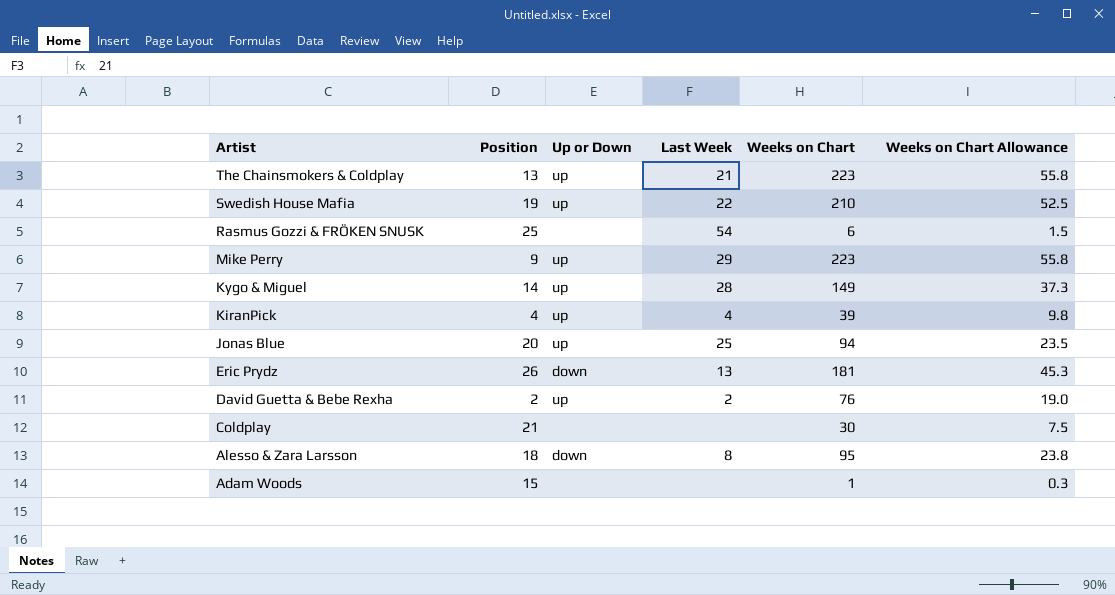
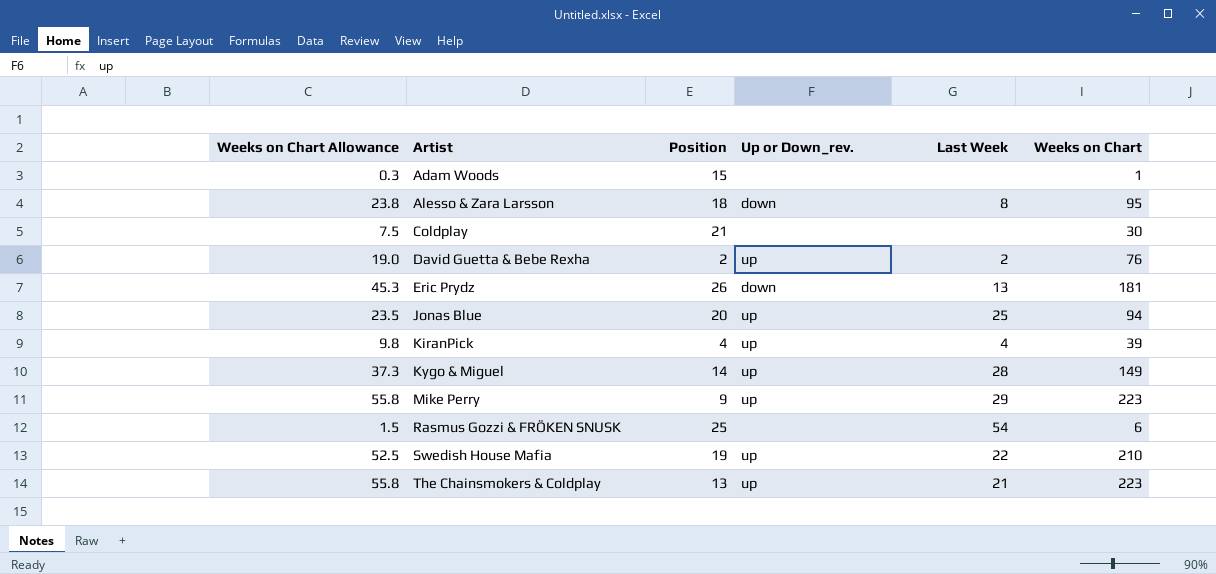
row order: Artist descending -> Artist ascending
column Weeks on Chart Allowance | position: 6 -> 1
column name: Up or Down -> Up or Down_rev.

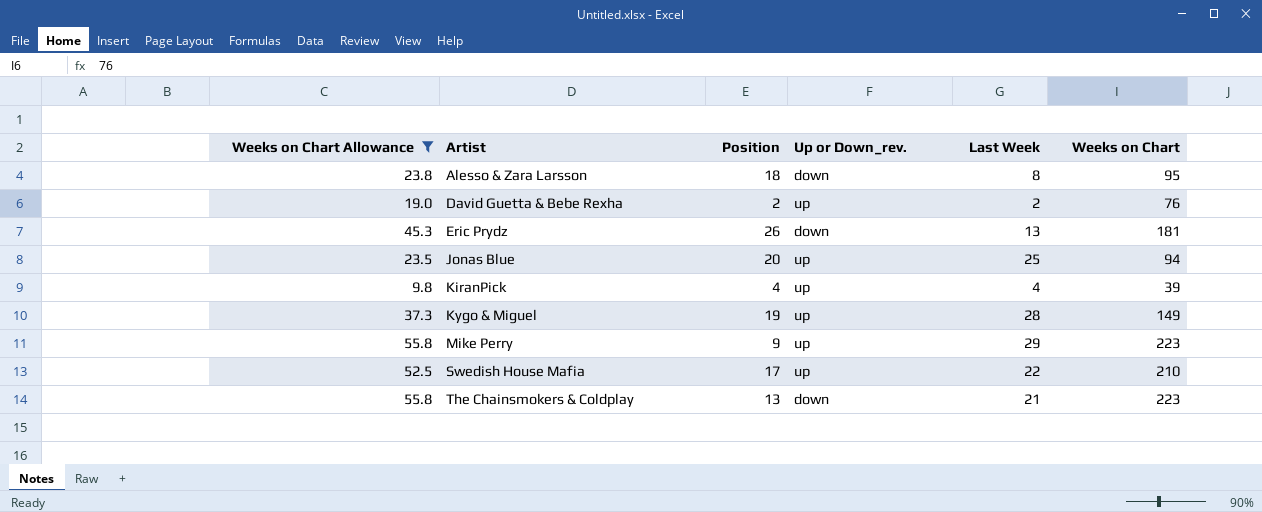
filter: none -> Weeks on Chart Allowance >= 9.8
Kygo & Miguel | Position: 14 -> 19
Swedish House Mafia | Position: 19 -> 17
The Chainsmokers & Coldplay | Up or Down_rev.: up -> down

